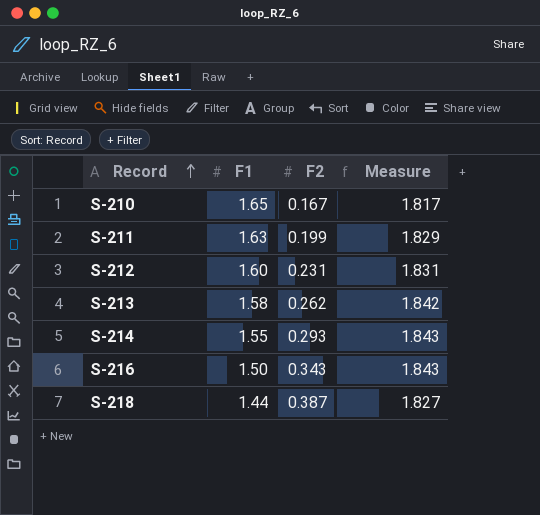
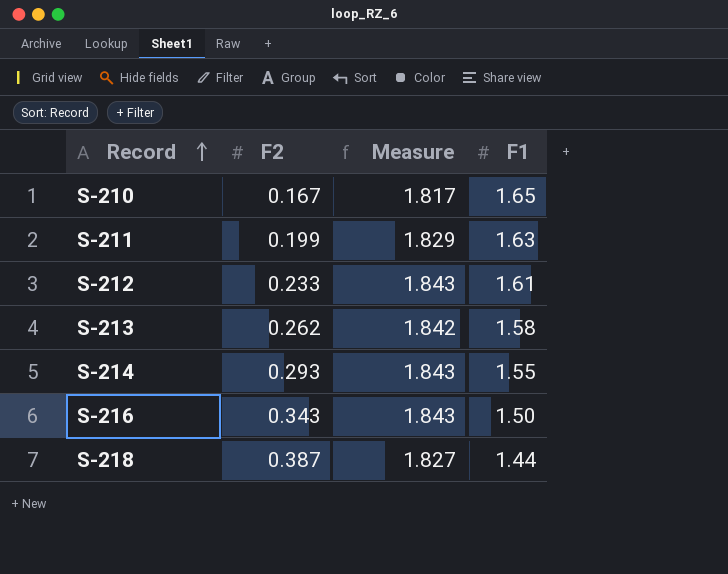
column F1 | position: 2 -> 4
S-212 | F2: 0.231 -> 0.233
S-212 | Measure: 1.831 -> 1.843
S-212 | F1: 1.60 -> 1.61

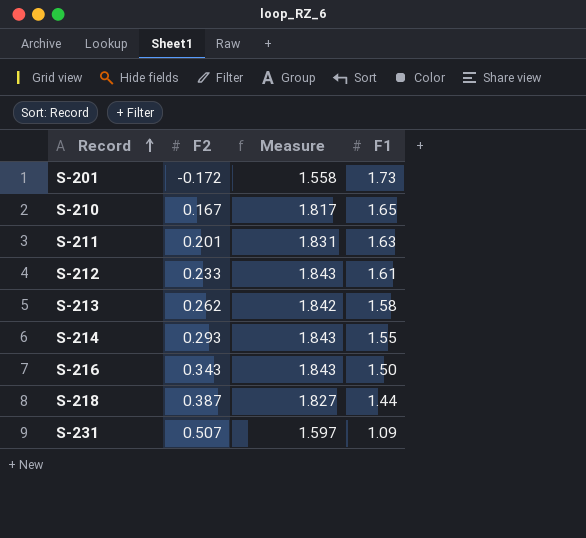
row S-201: none -> -0.172 | 1.558 | 1.73
S-211 | F2: 0.199 -> 0.201
S-211 | Measure: 1.829 -> 1.831
row S-231: none -> 0.507 | 1.597 | 1.09

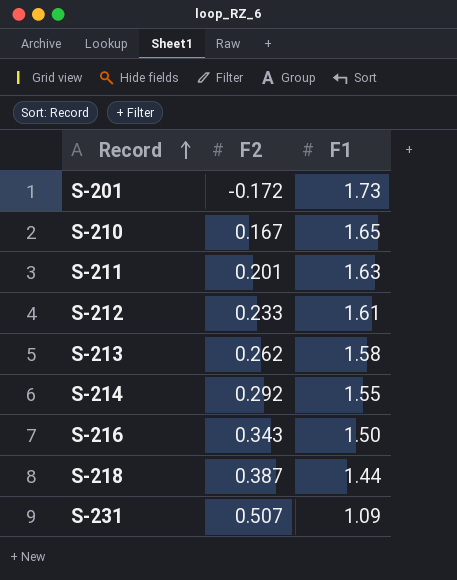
column Measure | formula: [F2] + [F1] -> none
S-214 | F2: 0.293 -> 0.292

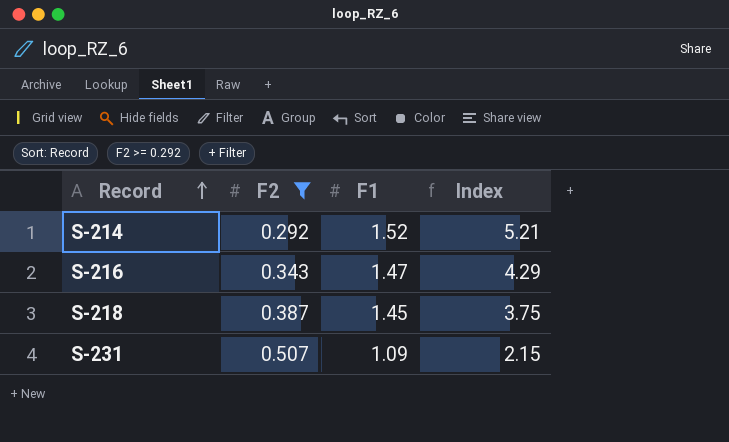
filter: none -> F2 >= 0.292
column Index | formula: none -> [F1] / [F2]
S-214 | F1: 1.55 -> 1.52
S-216 | F1: 1.50 -> 1.47
S-218 | F1: 1.44 -> 1.45

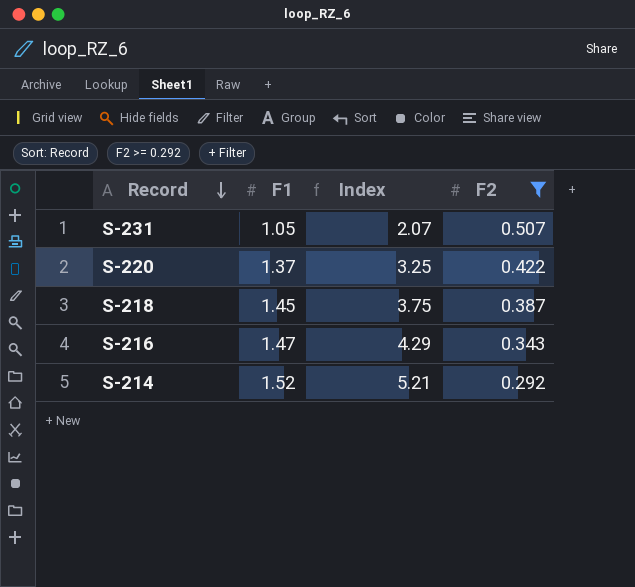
row order: Record ascending -> Record descending
column F2 | position: 2 -> 4
S-231 | F1: 1.09 -> 1.05
S-231 | Index: 2.15 -> 2.07
row S-220: none -> 1.37 | 3.25 | 0.422

